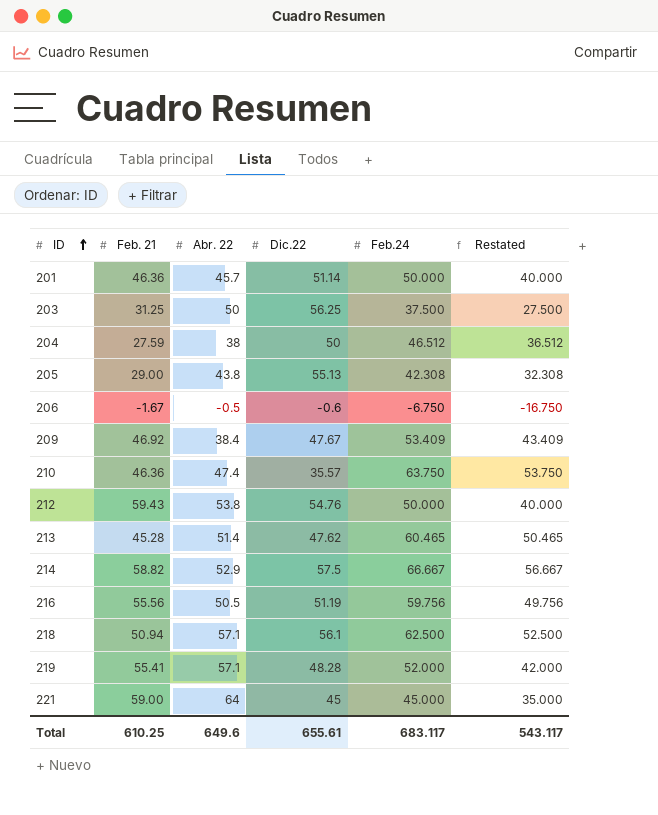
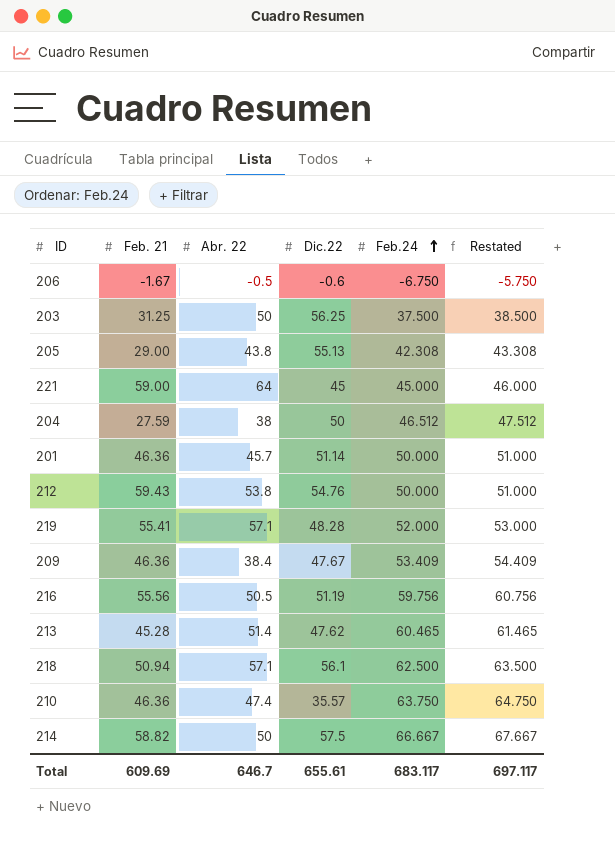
row order: ID ascending -> Feb.24 ascending
column Restated | formula: [Feb.24] - 10 -> [Feb.24] + 1
209 | Feb. 21: 46.92 -> 46.36
214 | Abr. 22: 52.9 -> 50
Total | Feb. 21: 610.25 -> 609.69
Total | Abr. 22: 649.6 -> 646.7
Total | Restated: 543.117 -> 697.117

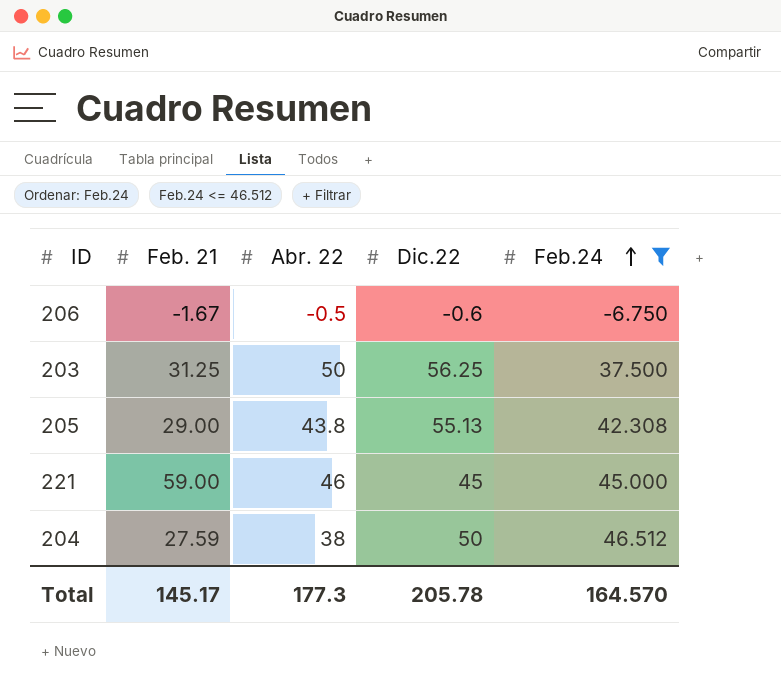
filter: none -> Feb.24 <= 46.512
column Restated | formula: [Feb.24] + 1 -> none
221 | Abr. 22: 64 -> 46
Total | Feb. 21: 609.69 -> 145.17
Total | Abr. 22: 646.7 -> 177.3
Total | Dic.22: 655.61 -> 205.78
Total | Feb.24: 683.117 -> 164.570

